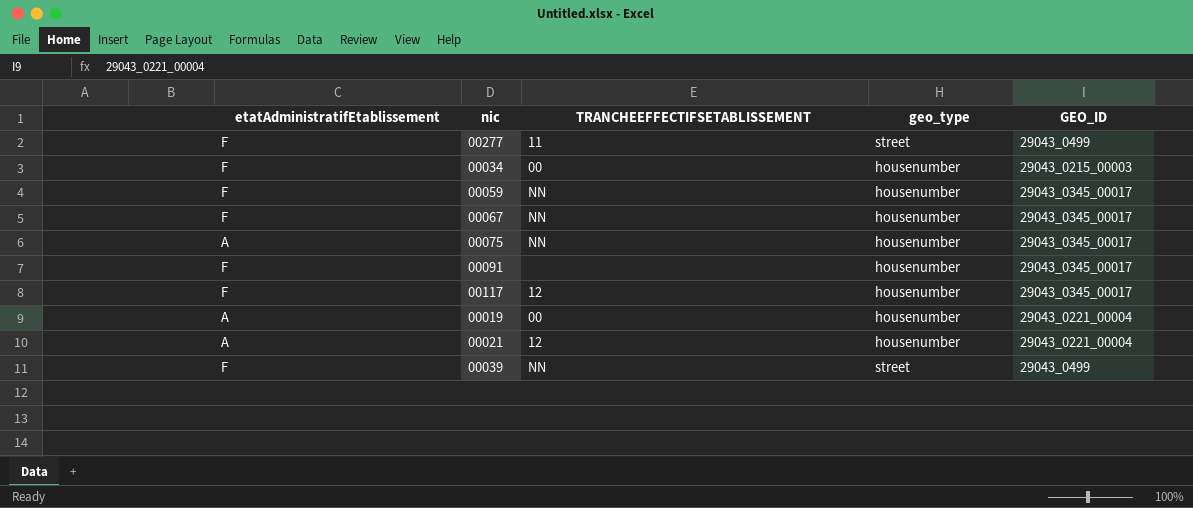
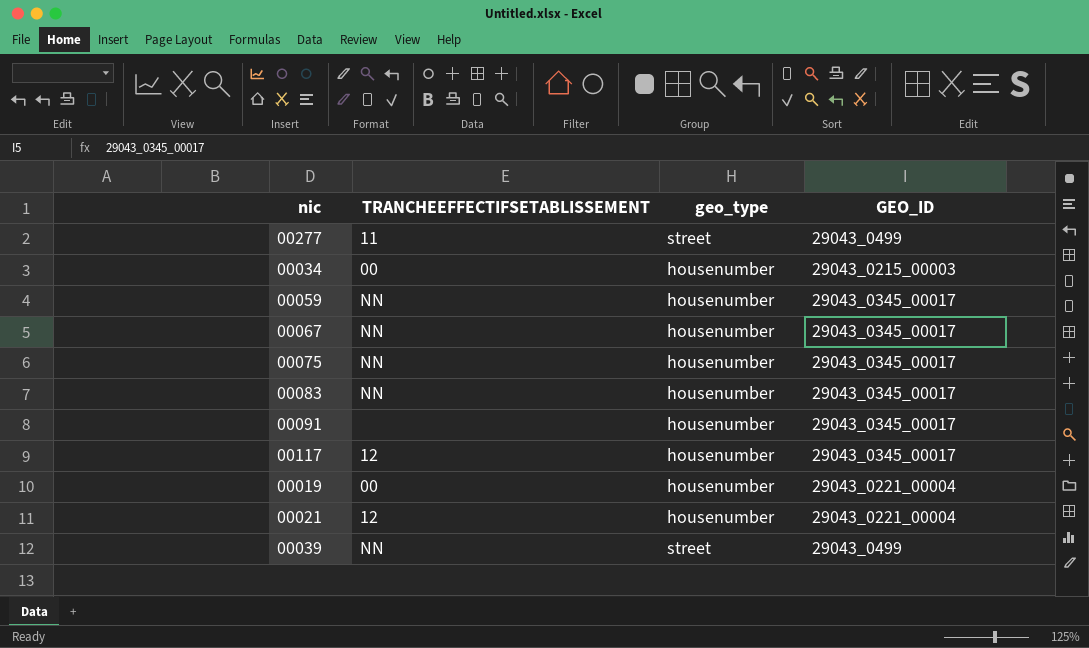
column etatAdministratifEtablissement | position: 1 -> none
row 00083: none -> NN | housenumber | 29043_0345_00017

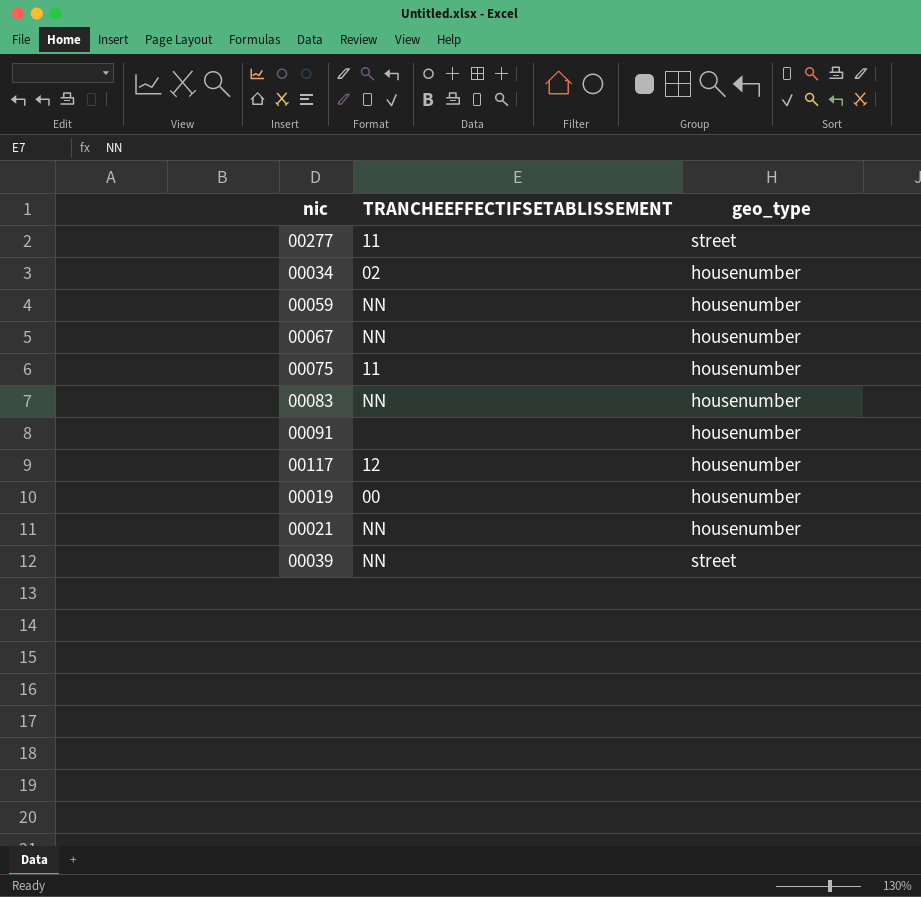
column GEO_ID | position: 4 -> none
00034 | TRANCHEEFFECTIFSETABLISSEMENT: 00 -> 02
00075 | TRANCHEEFFECTIFSETABLISSEMENT: NN -> 11
00021 | TRANCHEEFFECTIFSETABLISSEMENT: 12 -> NN

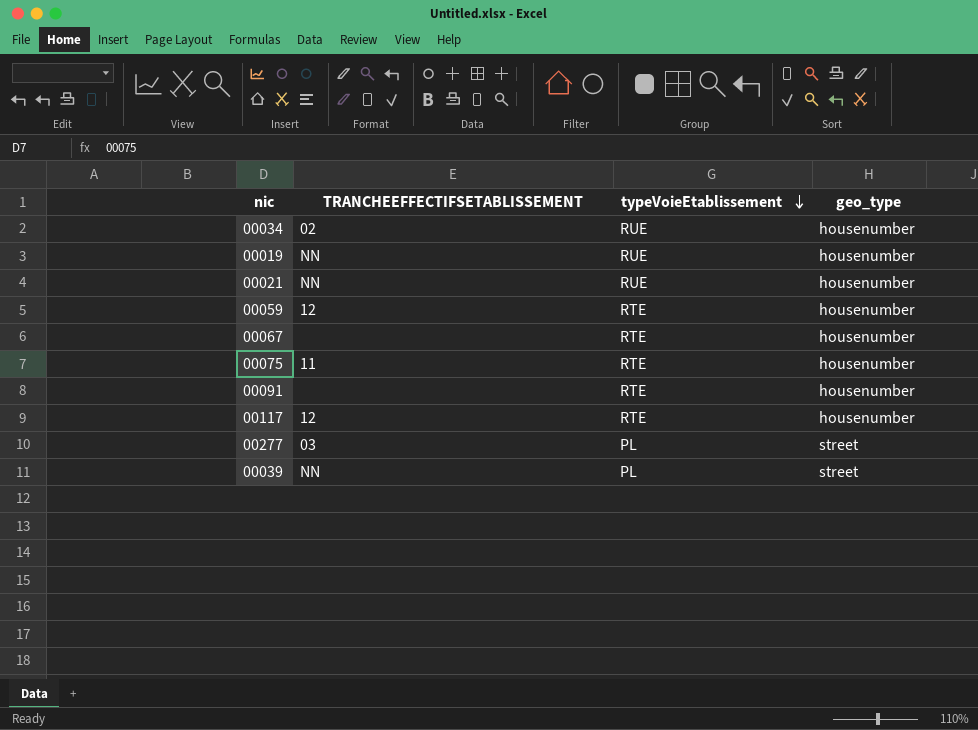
row order: none -> typeVoieEtablissement descending
column typeVoieEtablissement | position: none -> 3
row 00083: NN | housenumber -> none
00019 | TRANCHEEFFECTIFSETABLISSEMENT: 00 -> NN
00059 | TRANCHEEFFECTIFSETABLISSEMENT: NN -> 12
00067 | TRANCHEEFFECTIFSETABLISSEMENT: NN -> none
00277 | TRANCHEEFFECTIFSETABLISSEMENT: 11 -> 03

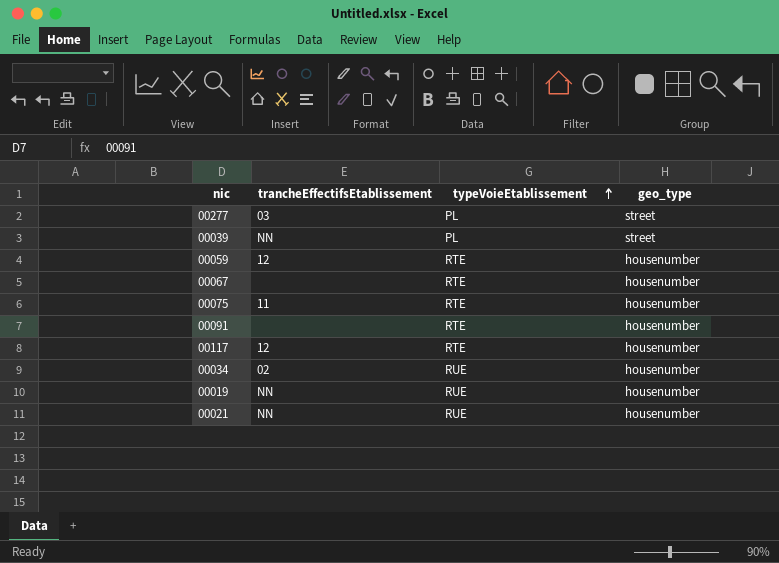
row order: typeVoieEtablissement descending -> typeVoieEtablissement ascending
column name: TRANCHEEFFECTIFSETABLISSEMENT -> trancheEffectifsEtablissement

